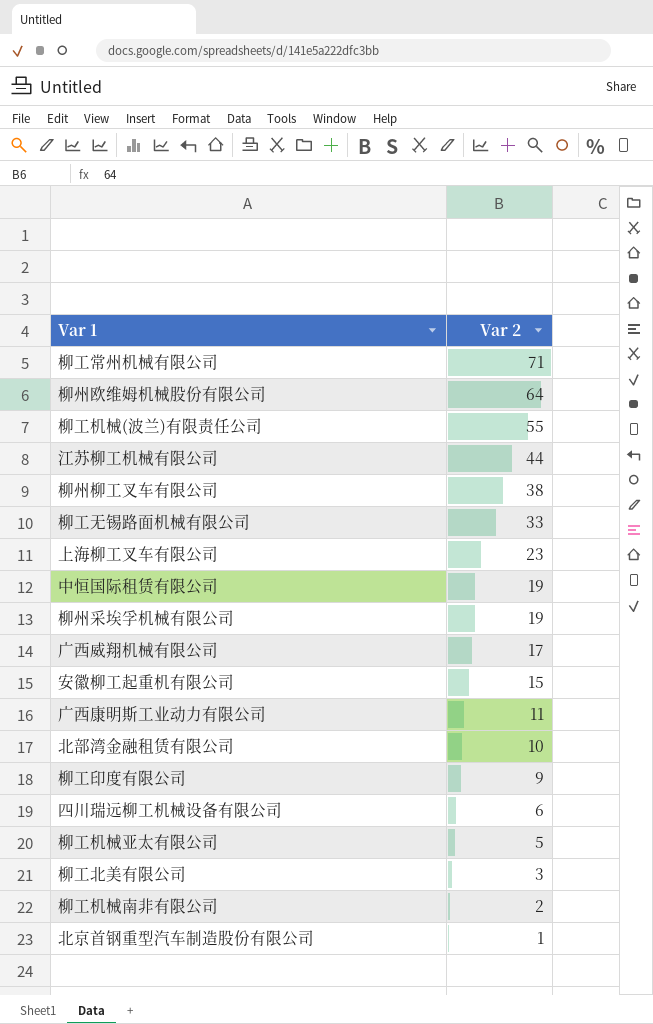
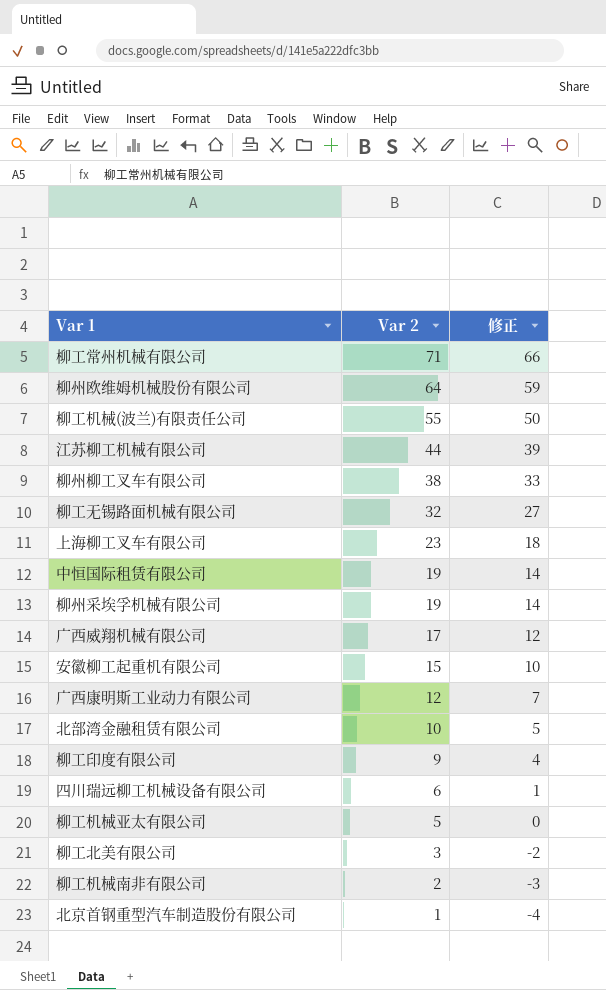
column 修正 | formula: none -> [Var 2] - 5
柳工无锡路面机械有限公司 | Var 2: 33 -> 32
广西康明斯工业动力有限公司 | Var 2: 11 -> 12

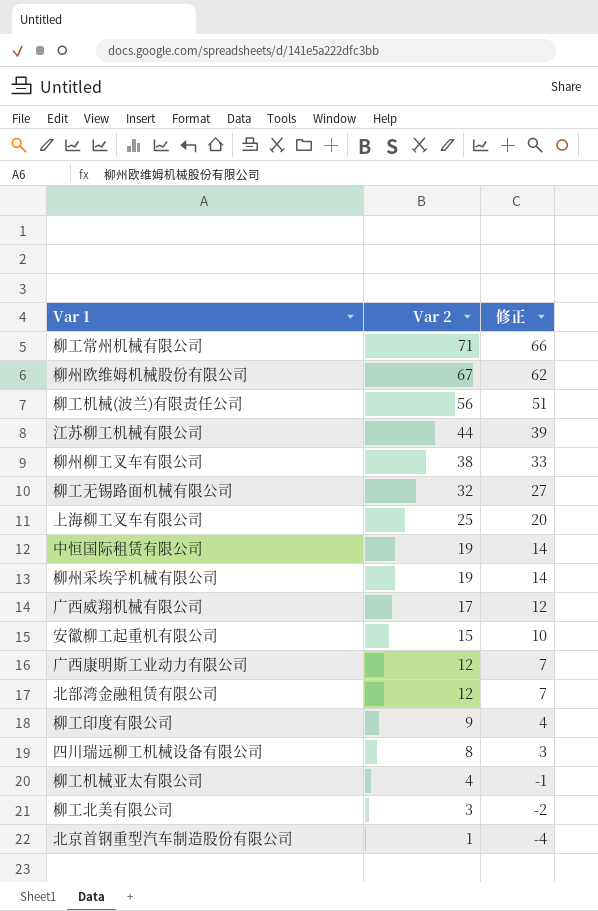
row 柳工机械南非有限公司: 2 | -3 -> none
柳州欧维姆机械股份有限公司 | Var 2: 64 -> 67
柳州欧维姆机械股份有限公司 | 修正: 59 -> 62
柳工机械(波兰)有限责任公司 | Var 2: 55 -> 56
柳工机械(波兰)有限责任公司 | 修正: 50 -> 51
上海柳工叉车有限公司 | Var 2: 23 -> 25
上海柳工叉车有限公司 | 修正: 18 -> 20
北部湾金融租赁有限公司 | Var 2: 10 -> 12
北部湾金融租赁有限公司 | 修正: 5 -> 7
四川瑞远柳工机械设备有限公司 | Var 2: 6 -> 8
四川瑞远柳工机械设备有限公司 | 修正: 1 -> 3
柳工机械亚太有限公司 | Var 2: 5 -> 4
柳工机械亚太有限公司 | 修正: 0 -> -1

